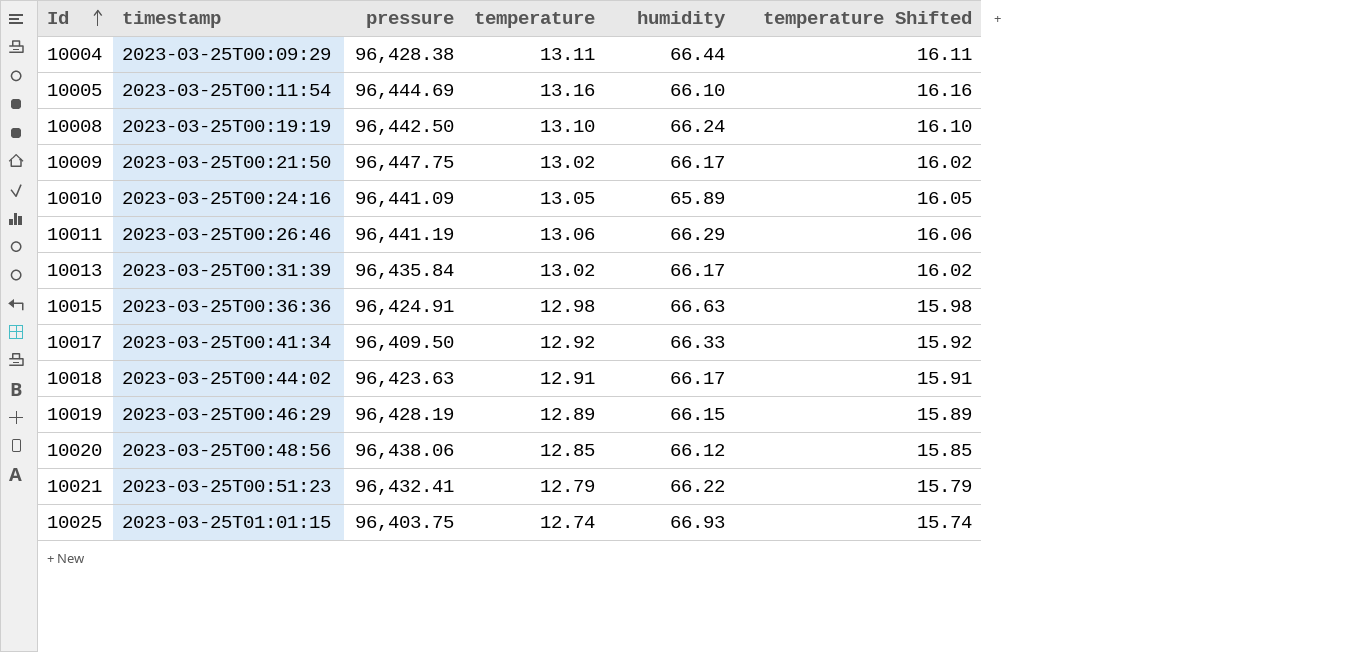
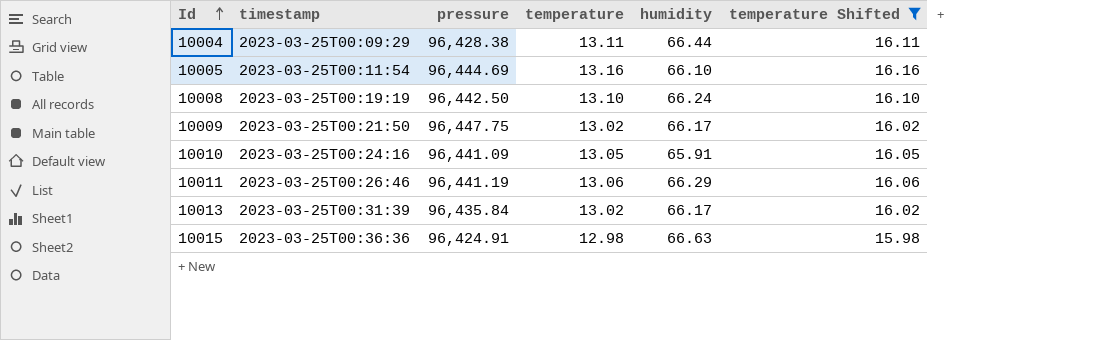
filter: none -> temperature Shifted >= 15.98
10010 | humidity: 65.89 -> 65.91

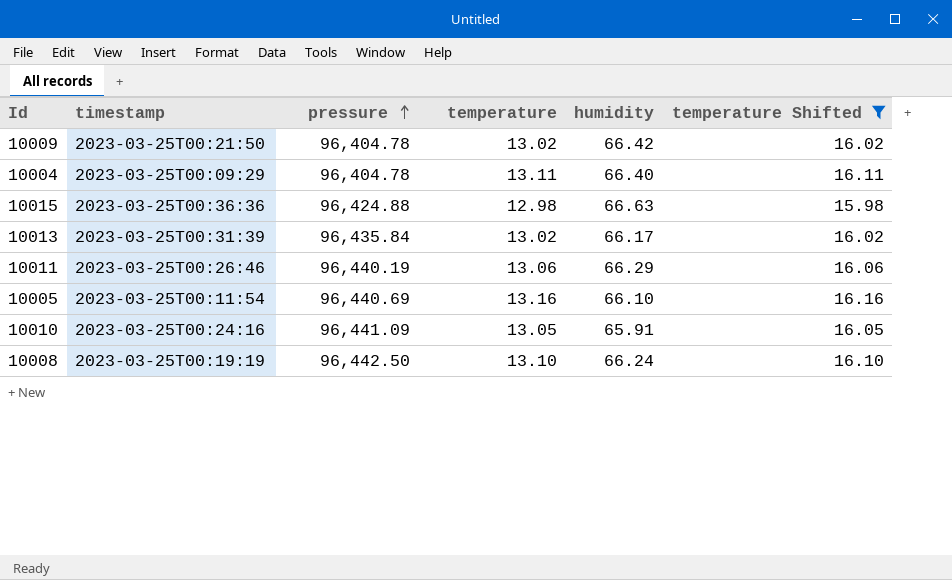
row order: Id ascending -> pressure ascending
10009 | pressure: 96,447.75 -> 96,404.78
10009 | humidity: 66.17 -> 66.42
10004 | pressure: 96,428.38 -> 96,404.78
10004 | humidity: 66.44 -> 66.40
10015 | pressure: 96,424.91 -> 96,424.88
10011 | pressure: 96,441.19 -> 96,440.19
10005 | pressure: 96,444.69 -> 96,440.69

